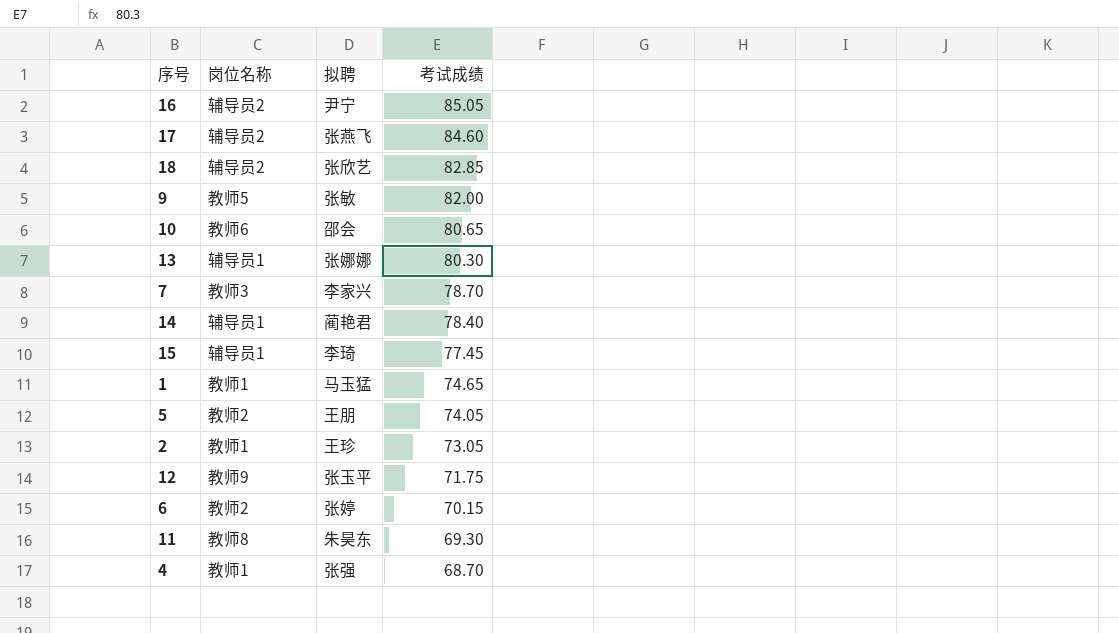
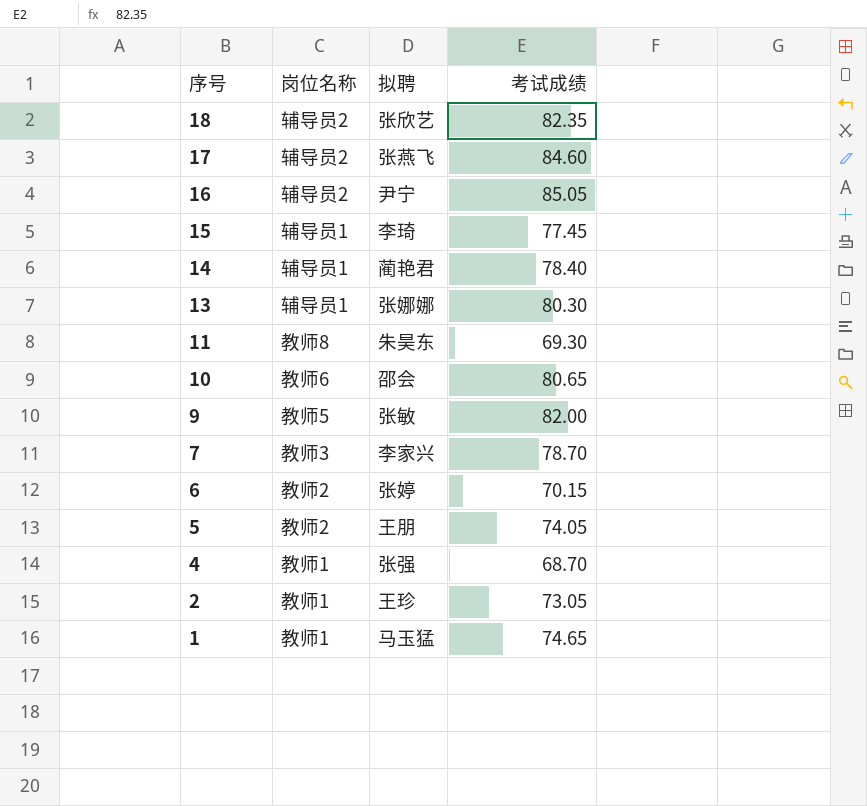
row order: 考试成绩 descending -> 序号 descending
row 12: 教师9 | 张玉平 | 71.75 -> none
18 | 考试成绩: 82.85 -> 82.35

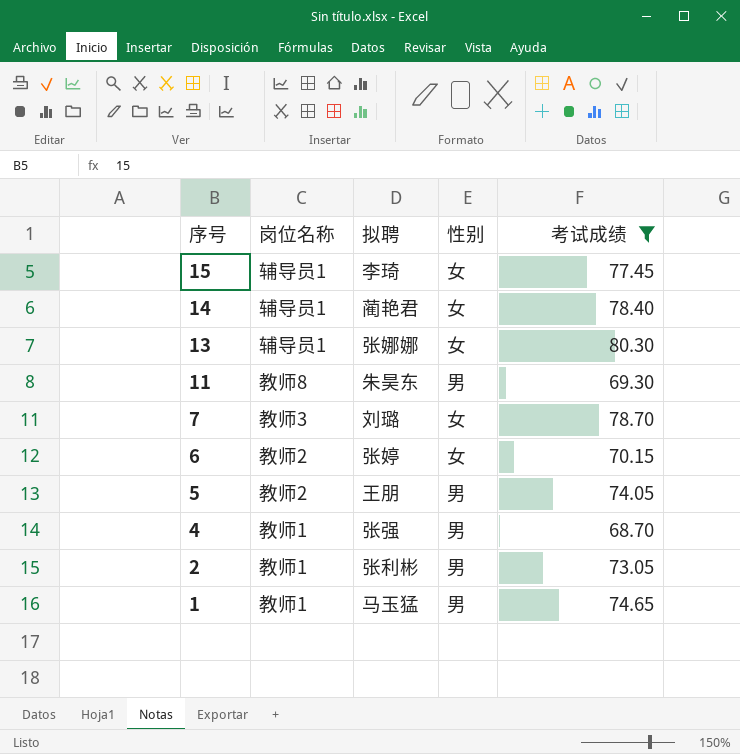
filter: none -> 考试成绩 <= 80.30
column 性别 | position: none -> 4
7 | 拟聘: 李家兴 -> 刘璐
2 | 拟聘: 王珍 -> 张利彬

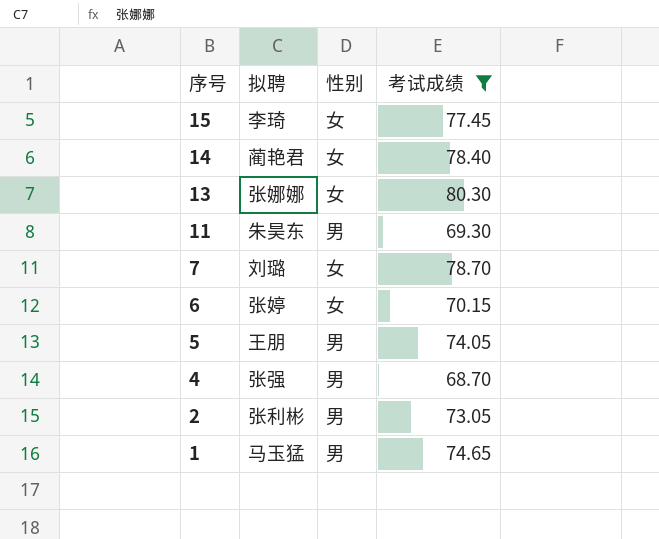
column 岗位名称 | position: 2 -> none

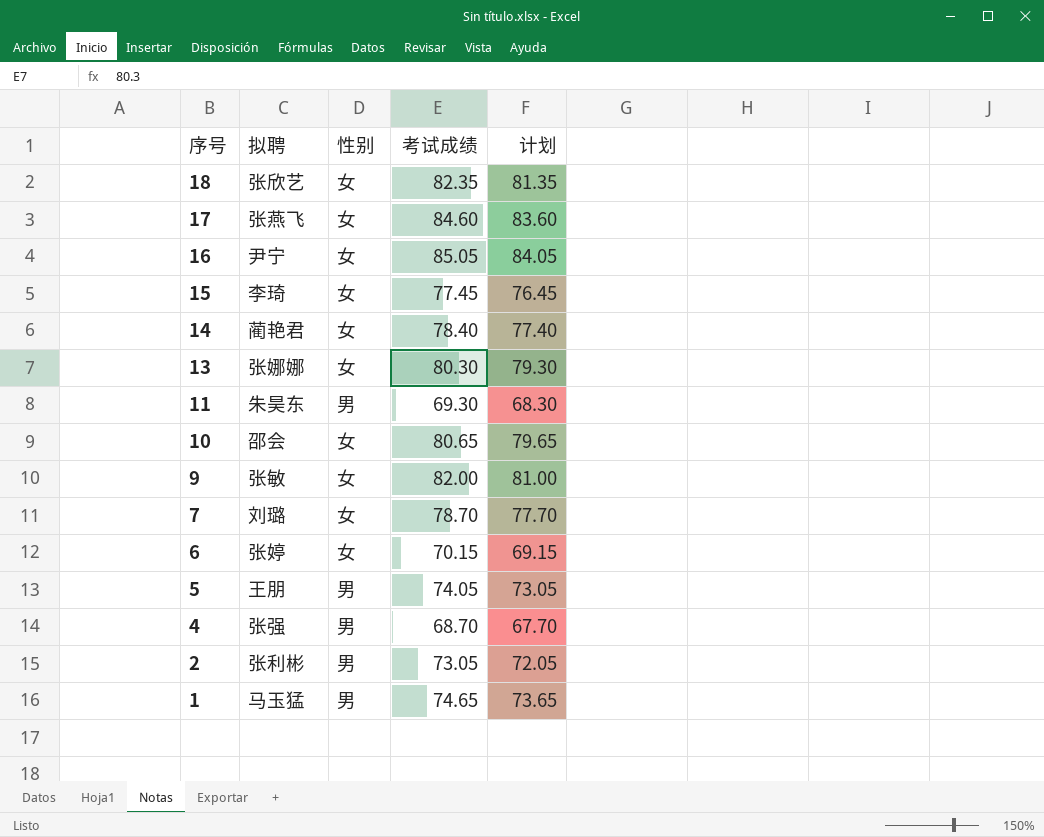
filter: 考试成绩 <= 80.30 -> none
column 计划 | formula: none -> [考试成绩] - 1

